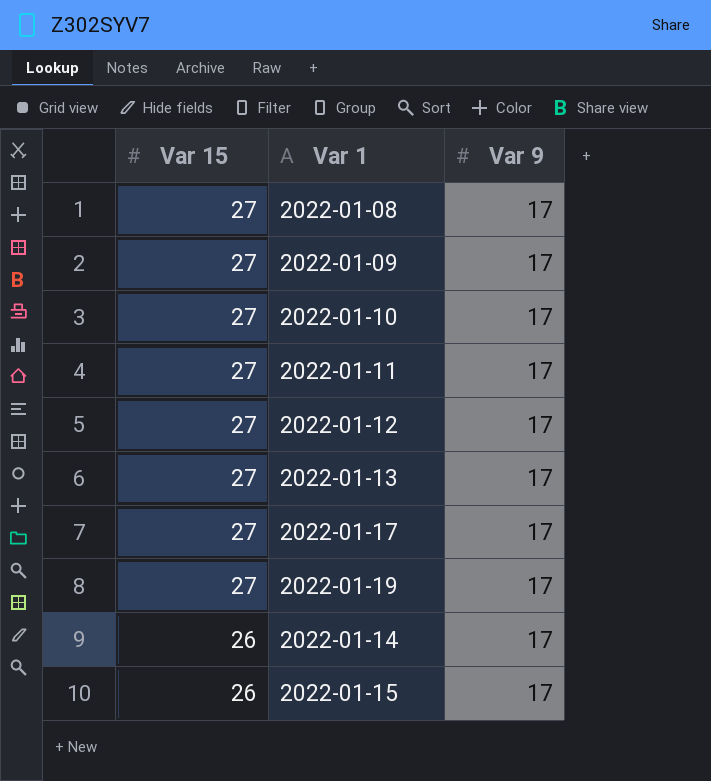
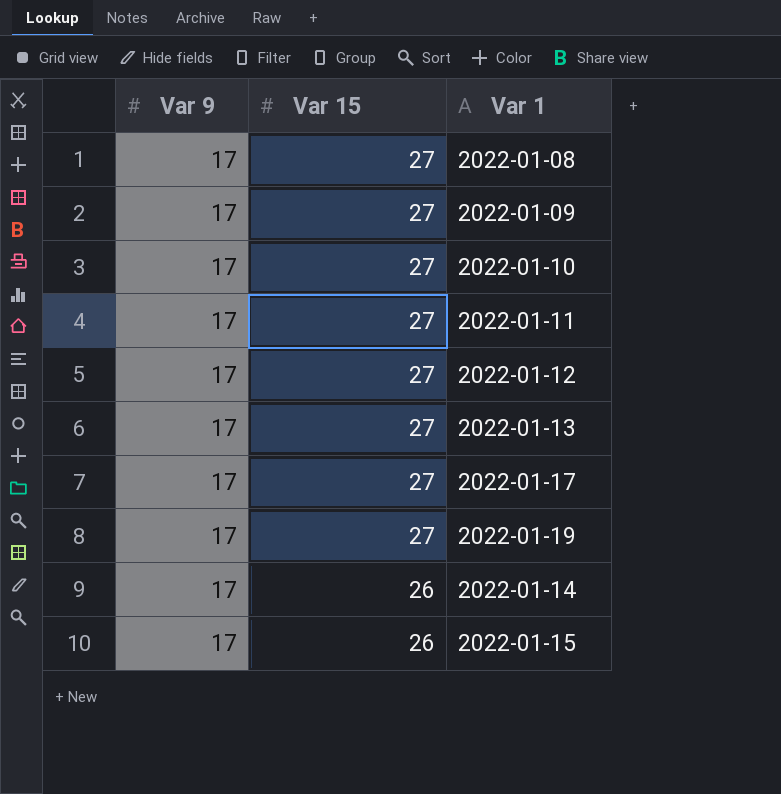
column Var 9 | position: 3 -> 1

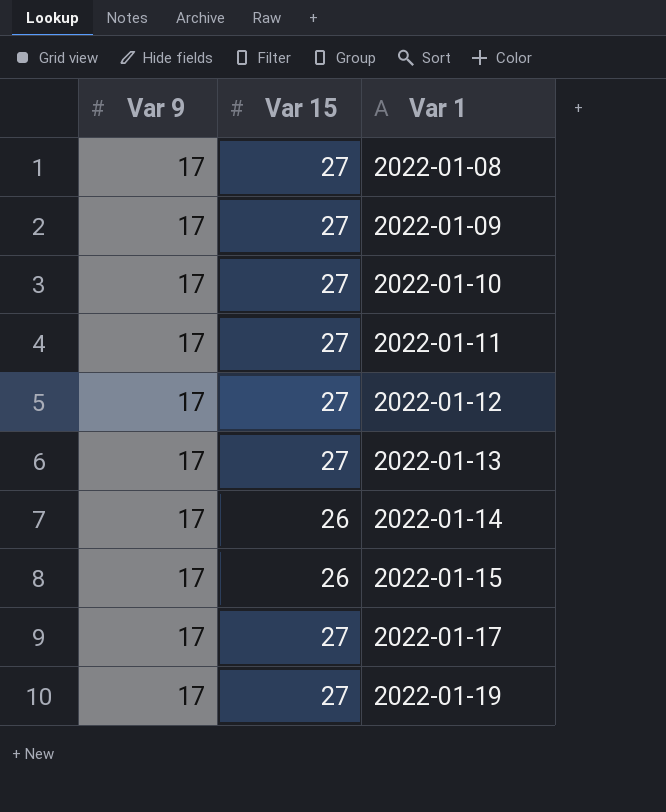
row order: Var 15 descending -> Var 1 ascending

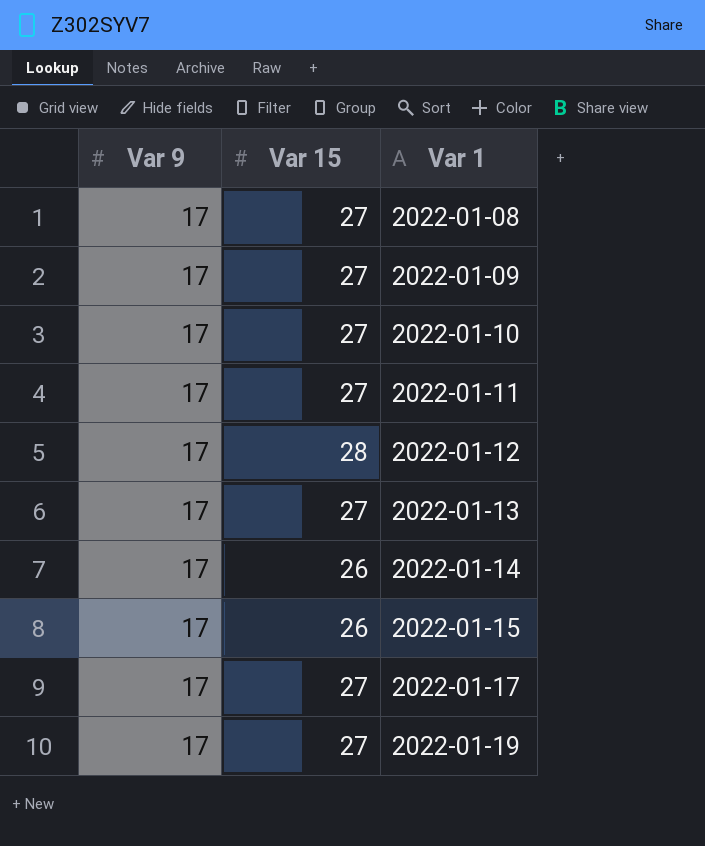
2022-01-12 | Var 15: 27 -> 28

